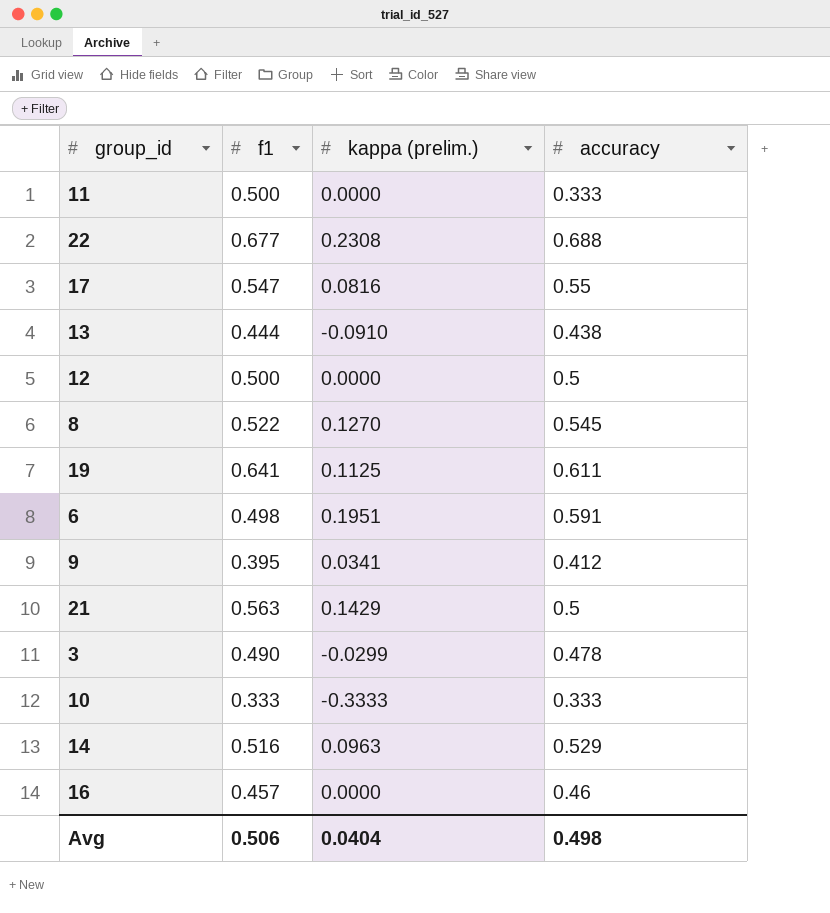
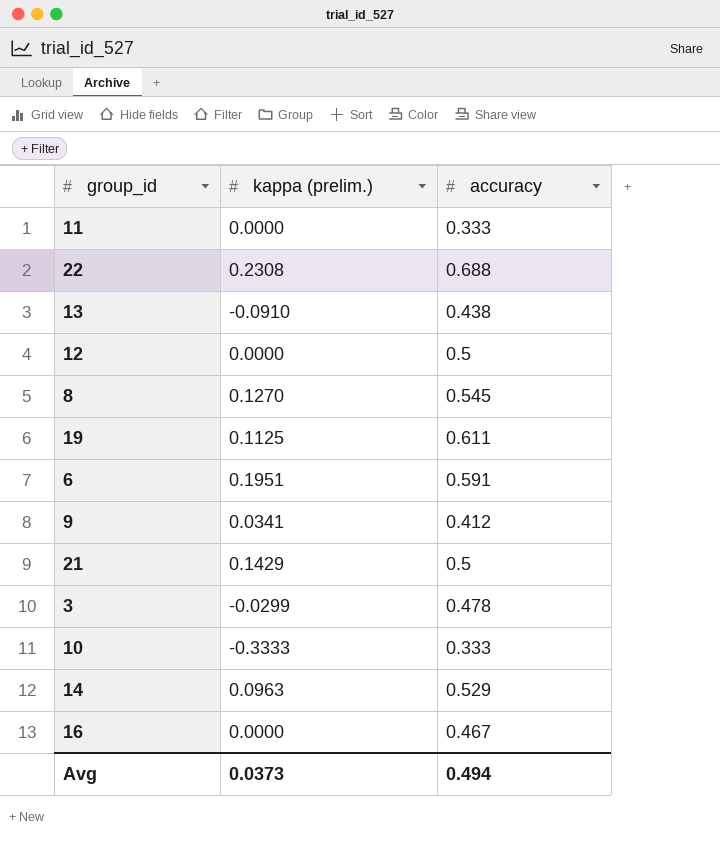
column f1 | position: 2 -> none
row 17: 0.547 | 0.0816 | 0.55 -> none
16 | accuracy: 0.46 -> 0.467
Avg | kappa (prelim.): 0.0404 -> 0.0373
Avg | accuracy: 0.498 -> 0.494

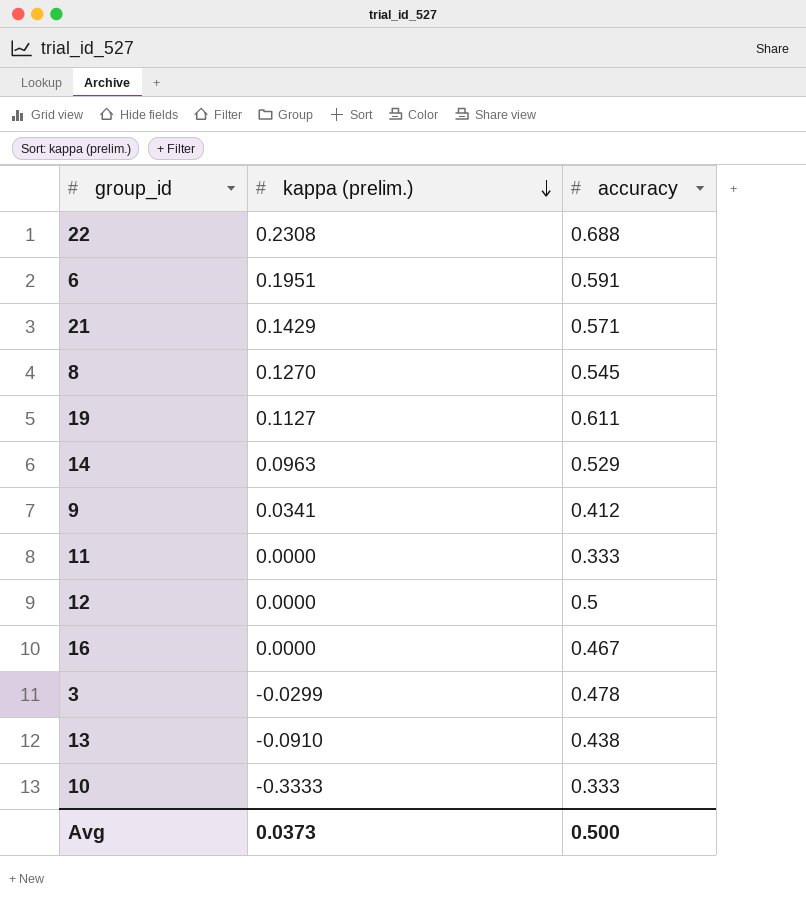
row order: none -> kappa (prelim.) descending
21 | accuracy: 0.5 -> 0.571
19 | kappa (prelim.): 0.1125 -> 0.1127
Avg | accuracy: 0.494 -> 0.500

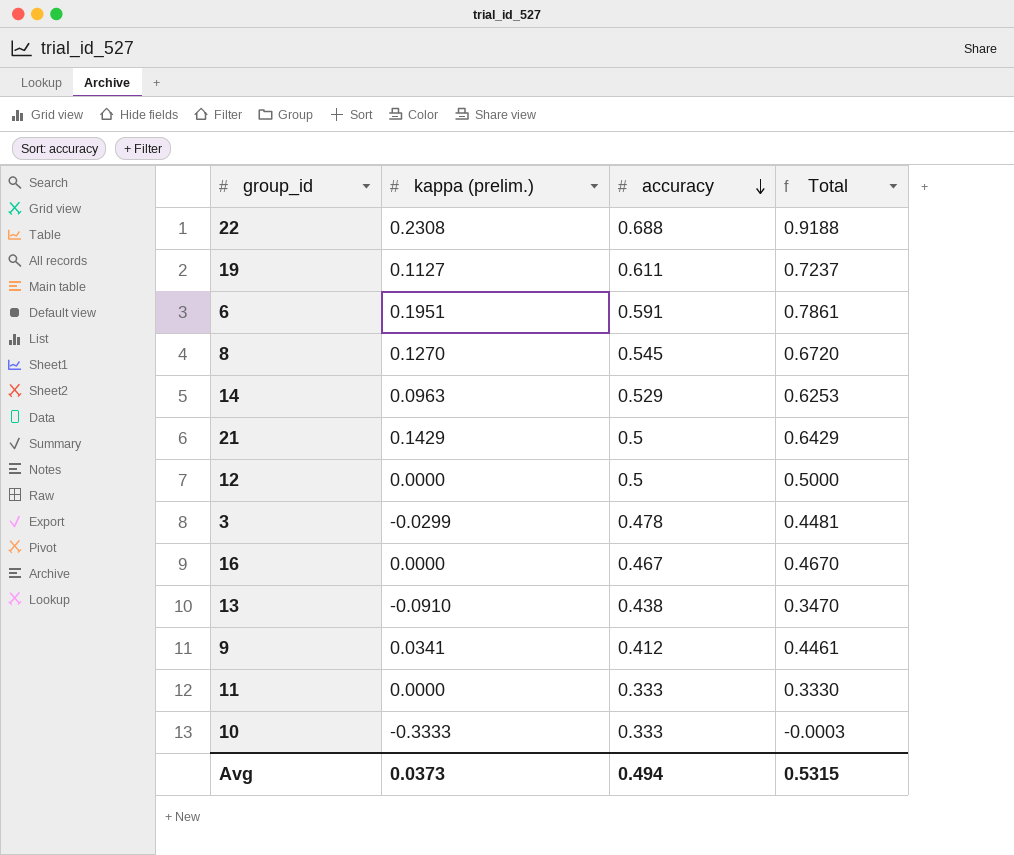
row order: kappa (prelim.) descending -> accuracy descending
column Total | formula: none -> [kappa (prelim.)] + [accuracy]
21 | accuracy: 0.571 -> 0.5
Avg | accuracy: 0.500 -> 0.494

